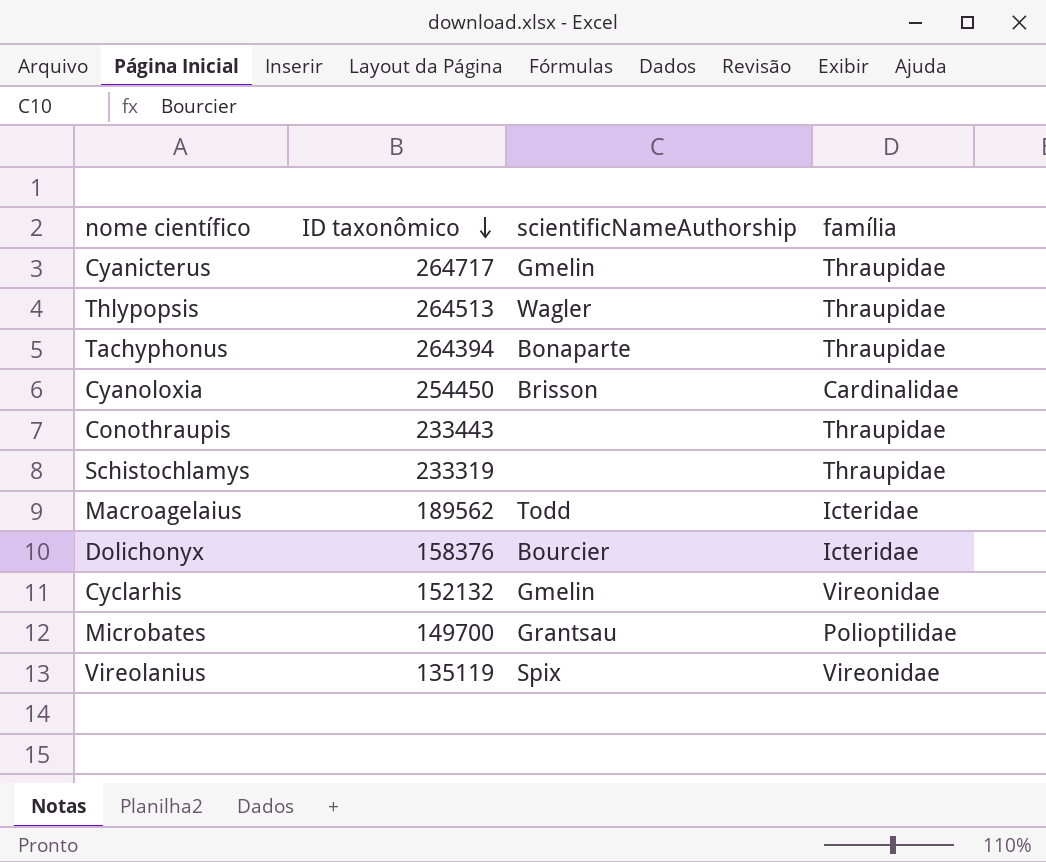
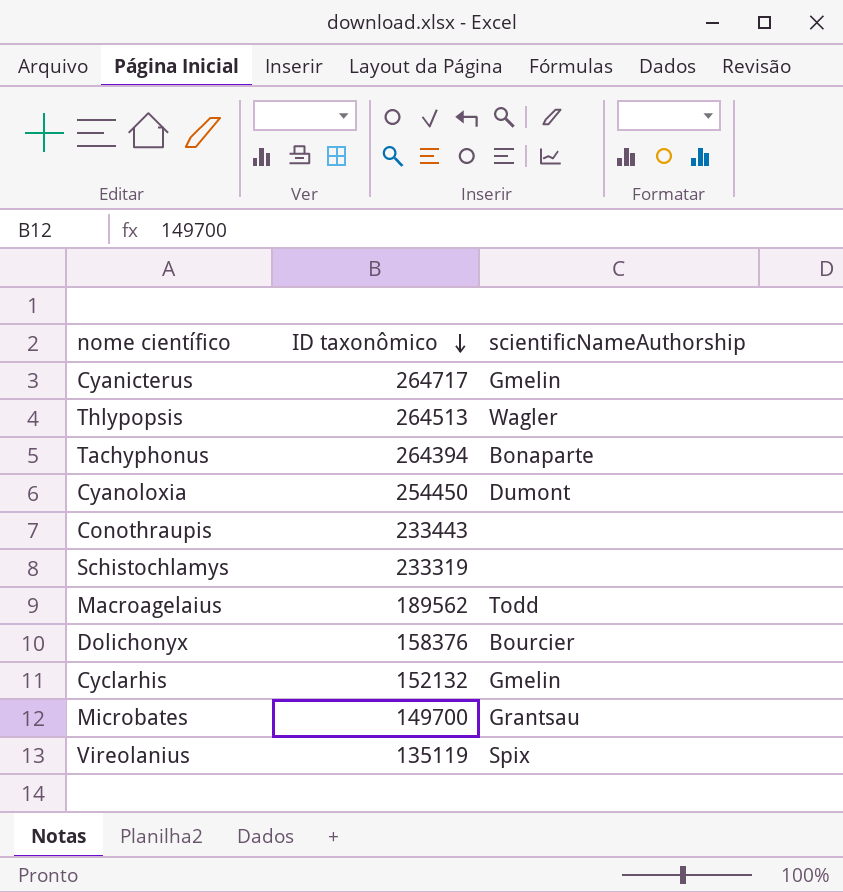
column família | position: 4 -> none
Cyanoloxia | scientificNameAuthorship: Brisson -> Dumont

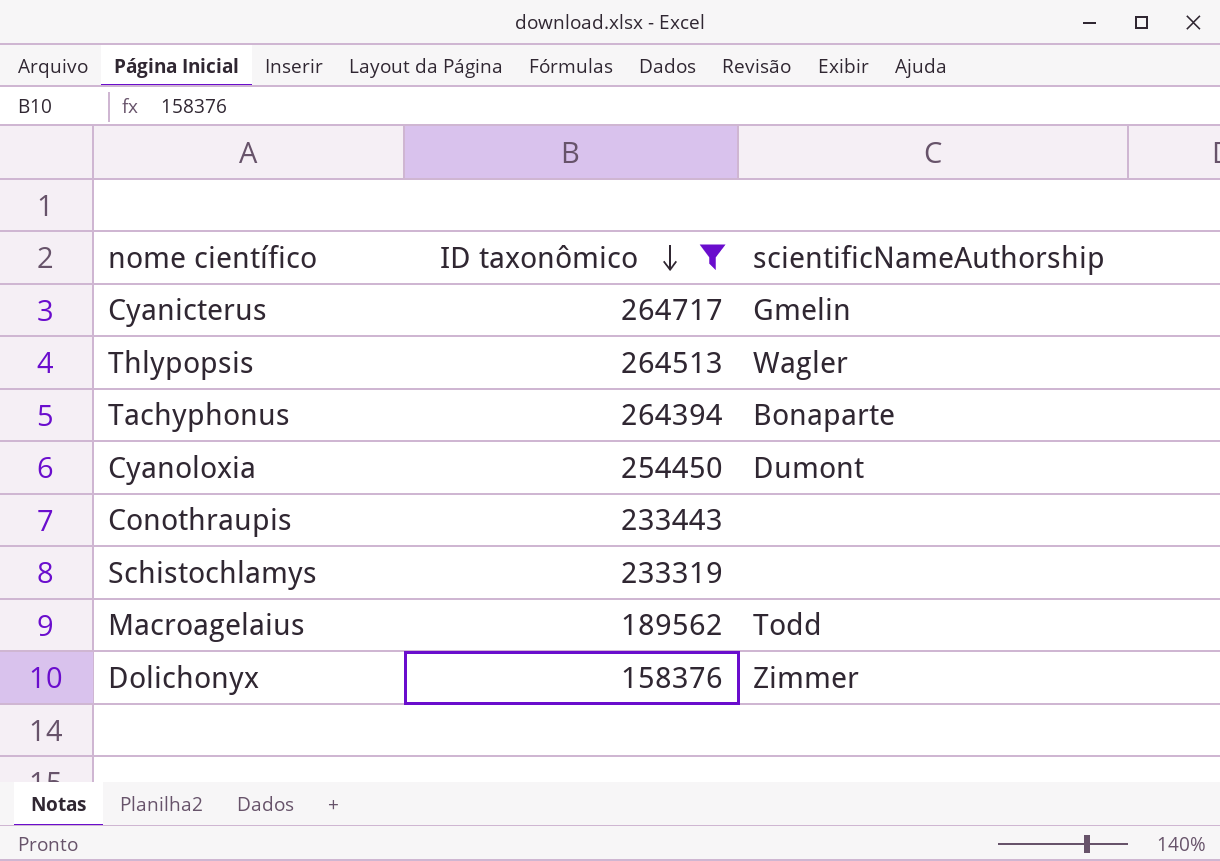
filter: none -> ID taxonômico >= 158376
Dolichonyx | scientificNameAuthorship: Bourcier -> Zimmer

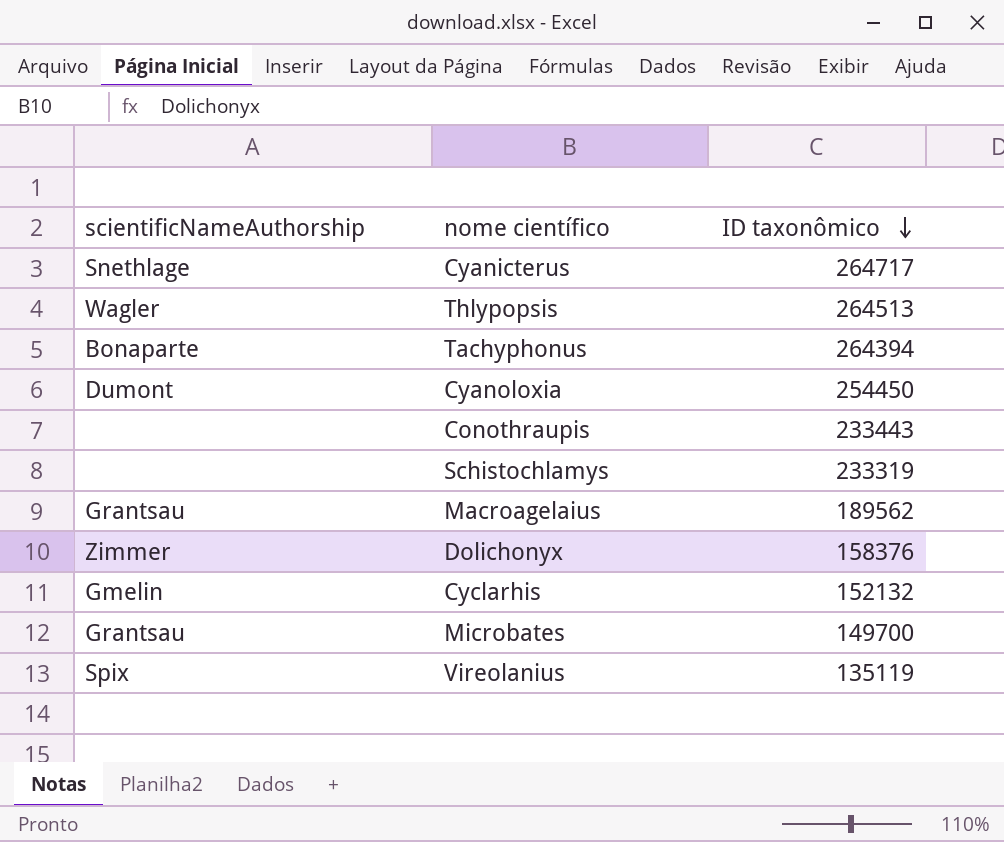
filter: ID taxonômico >= 158376 -> none
column scientificNameAuthorship | position: 3 -> 1
Cyanicterus | scientificNameAuthorship: Gmelin -> Snethlage
Macroagelaius | scientificNameAuthorship: Todd -> Grantsau

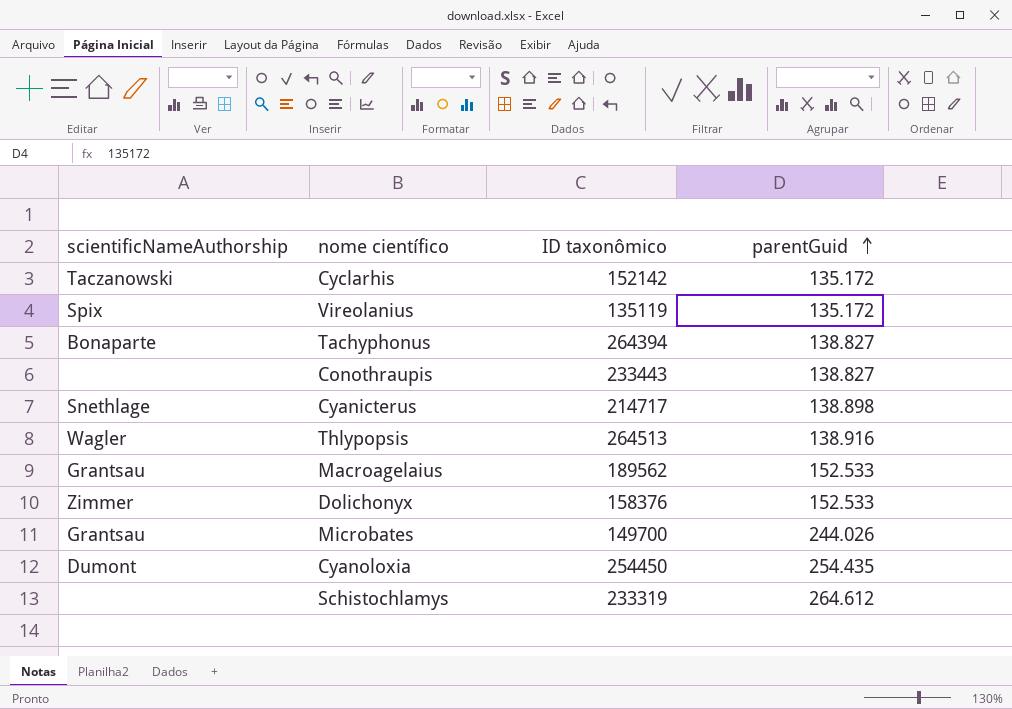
row order: ID taxonômico descending -> parentGuid ascending
column parentGuid | position: none -> 4
Cyclarhis | scientificNameAuthorship: Gmelin -> Taczanowski
Cyclarhis | ID taxonômico: 152132 -> 152142
Cyanicterus | ID taxonômico: 264717 -> 214717

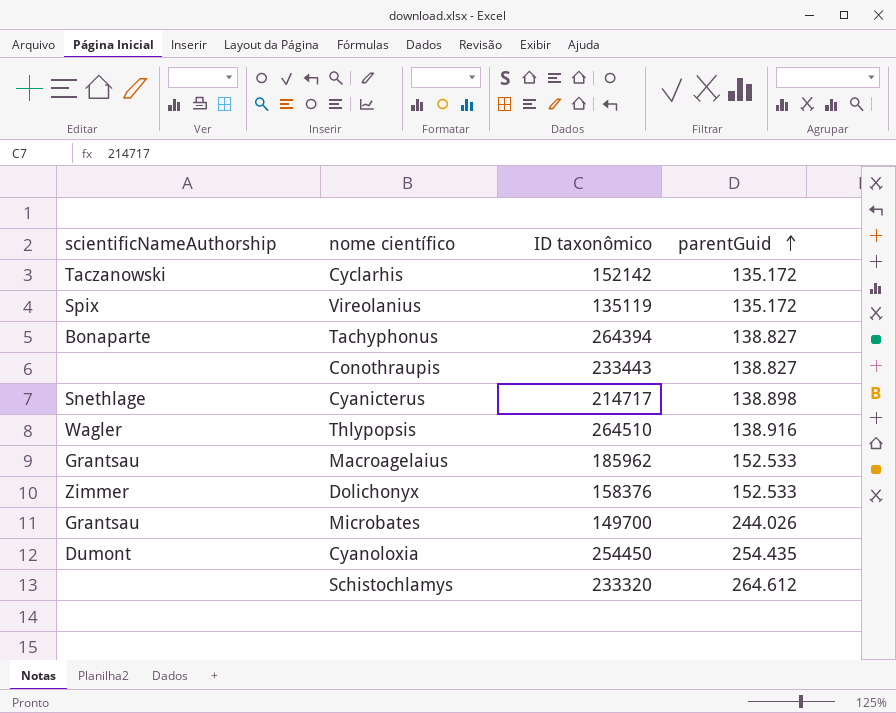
Thlypopsis | ID taxonômico: 264513 -> 264510
Macroagelaius | ID taxonômico: 189562 -> 185962
Schistochlamys | ID taxonômico: 233319 -> 233320

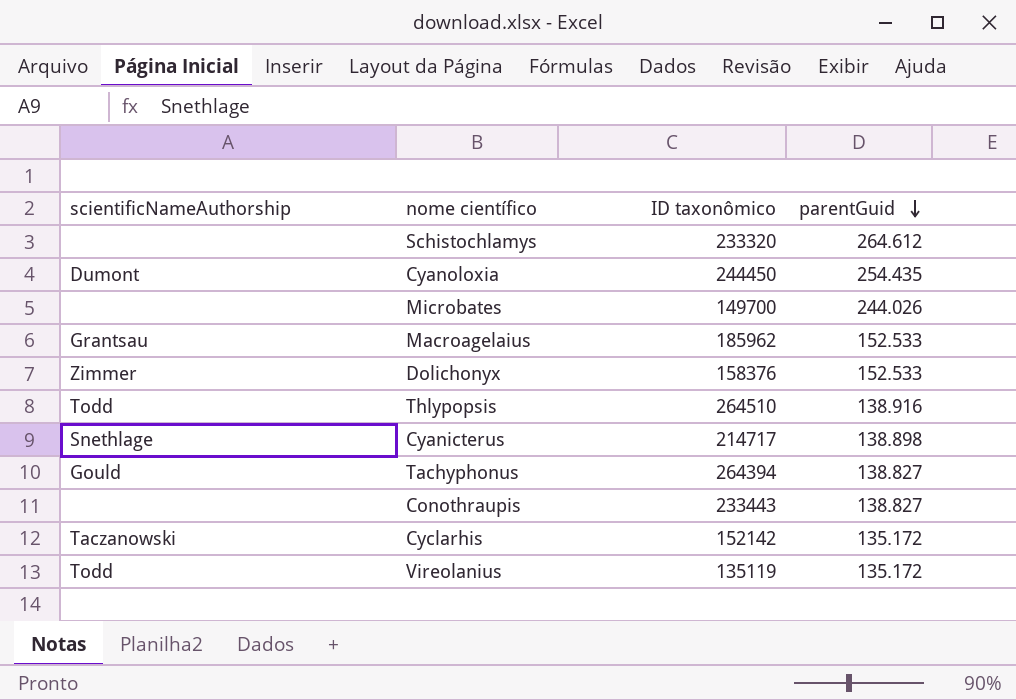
row order: parentGuid ascending -> parentGuid descending
Cyanoloxia | ID taxonômico: 254450 -> 244450
Microbates | scientificNameAuthorship: Grantsau -> none
Thlypopsis | scientificNameAuthorship: Wagler -> Todd
Tachyphonus | scientificNameAuthorship: Bonaparte -> Gould
Vireolanius | scientificNameAuthorship: Spix -> Todd

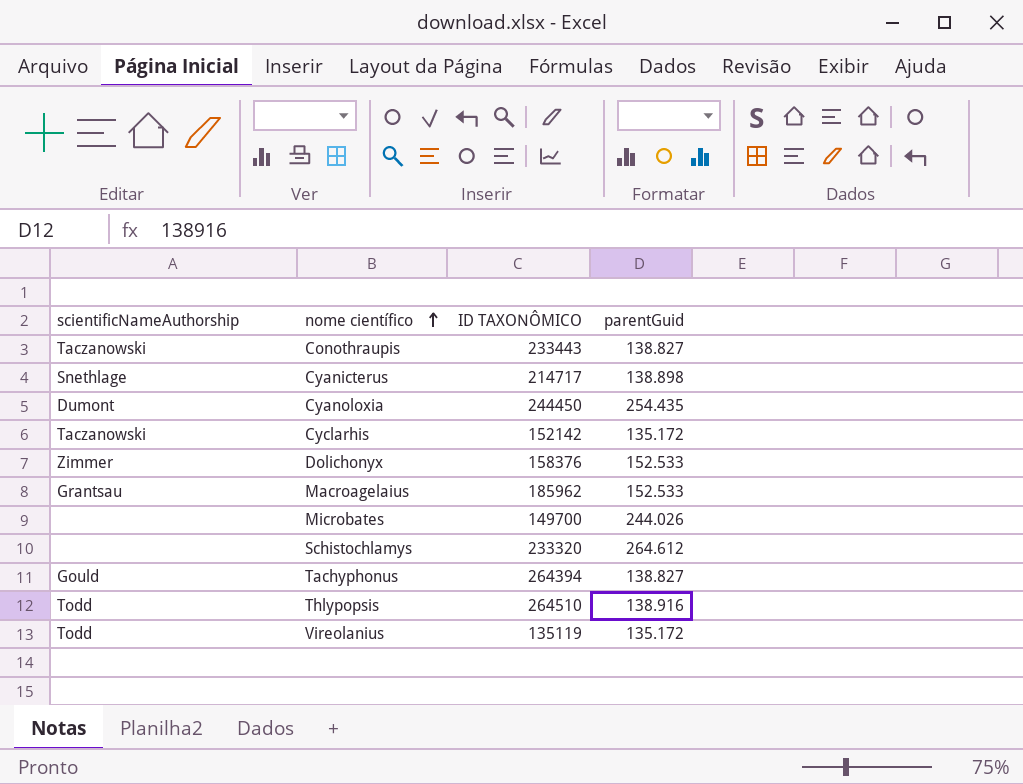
row order: parentGuid descending -> nome científico ascending
column name: ID taxonômico -> ID TAXONÔMICO
Conothraupis | scientificNameAuthorship: none -> Taczanowski

